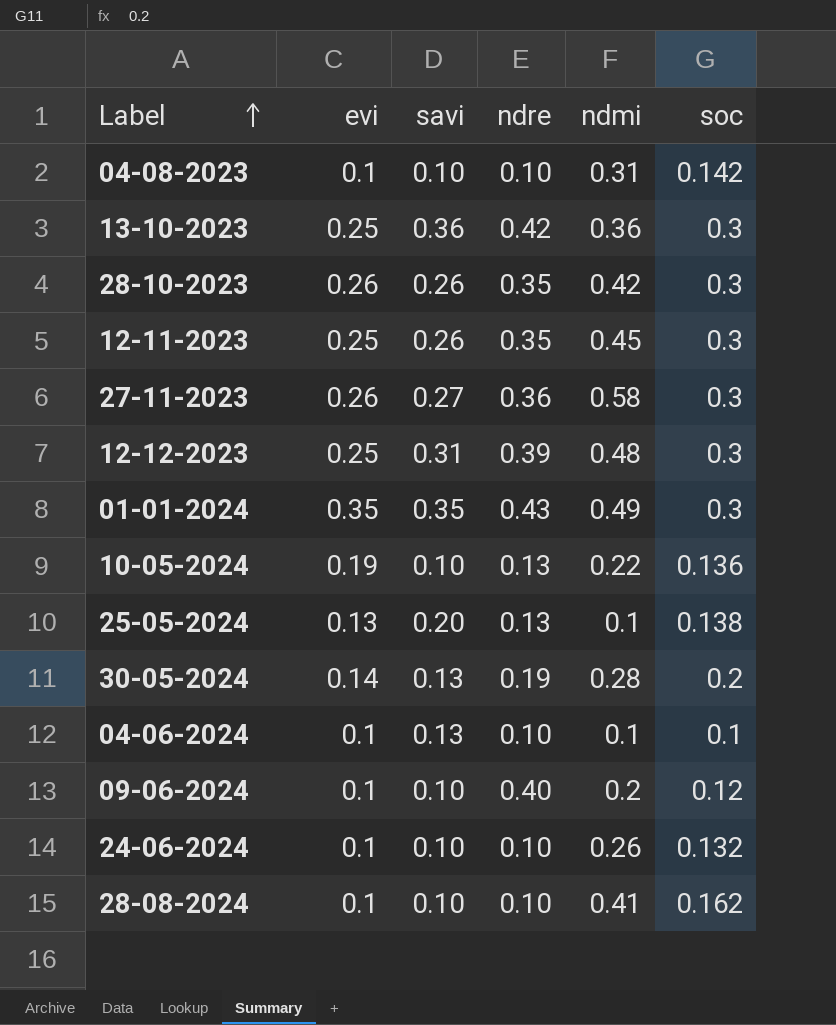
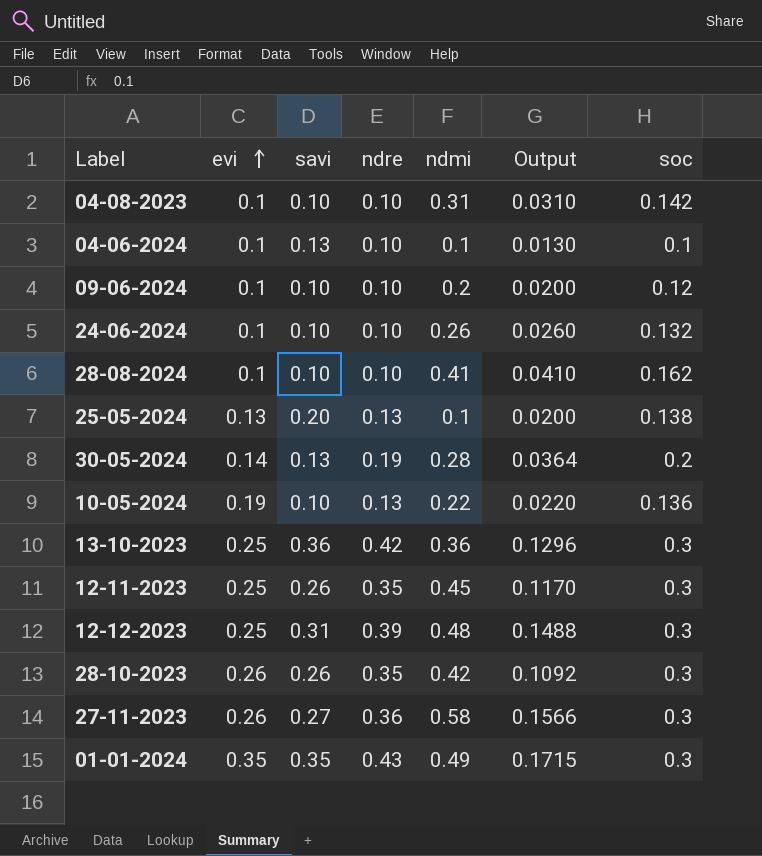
row order: Label ascending -> evi ascending
column Output | formula: none -> [savi] * [ndmi]
09-06-2024 | ndre: 0.40 -> 0.10

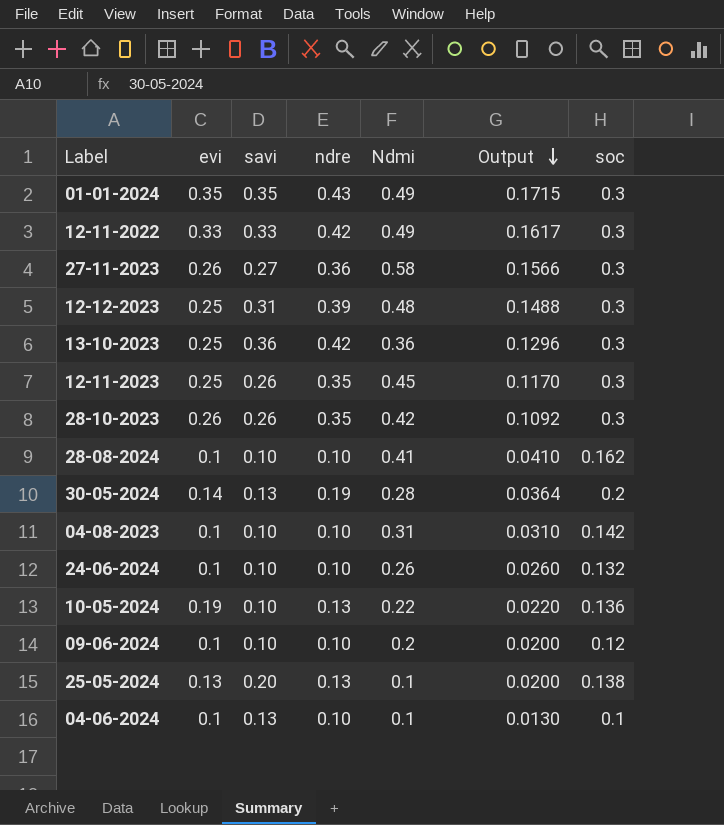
row order: evi ascending -> Output descending
column name: ndmi -> Ndmi
row 12-11-2022: none -> 0.33 | 0.33 | 0.42 | 0.49 | 0.1617 | 0.3

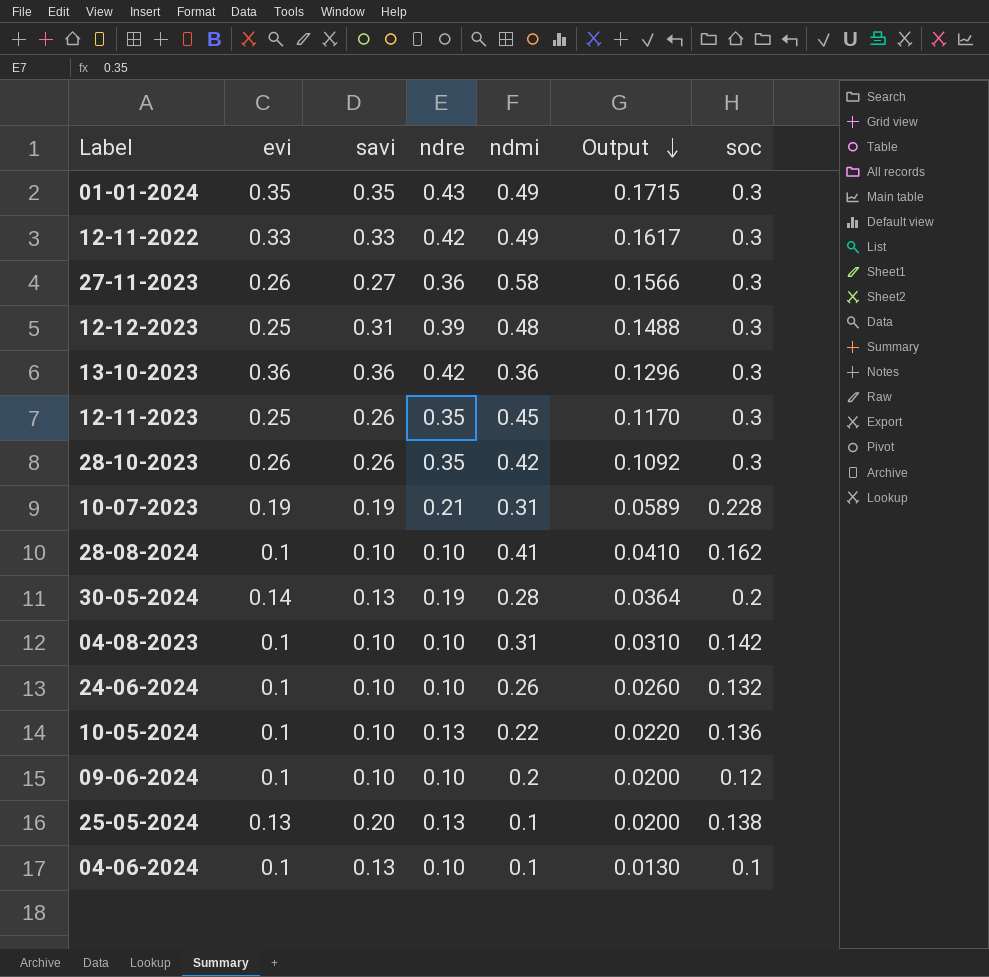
column name: Ndmi -> ndmi
13-10-2023 | evi: 0.25 -> 0.36
row 10-07-2023: none -> 0.19 | 0.19 | 0.21 | 0.31 | 0.0589 | 0.228
10-05-2024 | evi: 0.19 -> 0.1

